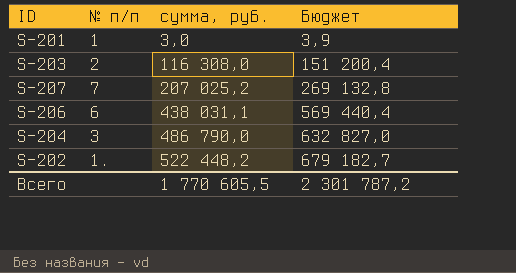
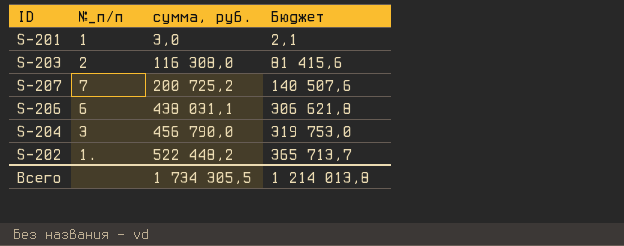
column name: № п/п -> №_п/п
column Бюджет | formula: [сумма, руб.] * 1,3 -> [сумма, руб.] * 0,7
S-207 | сумма, руб.: 207 025,2 -> 200 725,2
S-204 | сумма, руб.: 486 790,0 -> 456 790,0
Всего | сумма, руб.: 1 770 605,5 -> 1 734 305,5
Всего | Бюджет: 2 301 787,2 -> 1 214 013,8

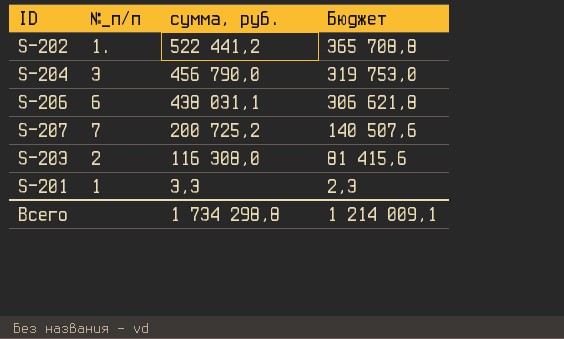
row order: сумма, руб. ascending -> сумма, руб. descending
S-202 | сумма, руб.: 522 448,2 -> 522 441,2
S-202 | Бюджет: 365 713,7 -> 365 708,8
S-201 | сумма, руб.: 3,0 -> 3,3
S-201 | Бюджет: 2,1 -> 2,3
Всего | сумма, руб.: 1 734 305,5 -> 1 734 298,8
Всего | Бюджет: 1 214 013,8 -> 1 214 009,1

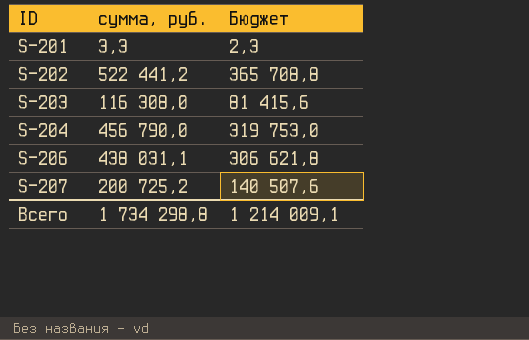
row order: сумма, руб. descending -> ID ascending
column №_п/п | position: 2 -> none

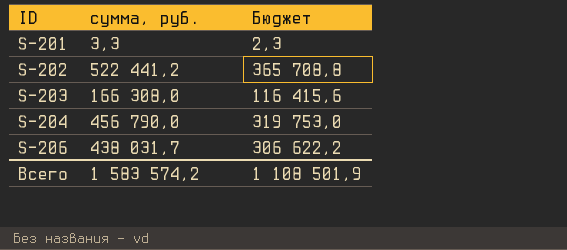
row S-207: 200 725,2 | 140 507,6 -> none
S-203 | сумма, руб.: 116 308,0 -> 166 308,0
S-203 | Бюджет: 81 415,6 -> 116 415,6
S-206 | сумма, руб.: 438 031,1 -> 438 031,7
S-206 | Бюджет: 306 621,8 -> 306 622,2
Всего | сумма, руб.: 1 734 298,8 -> 1 583 574,2
Всего | Бюджет: 1 214 009,1 -> 1 108 501,9

